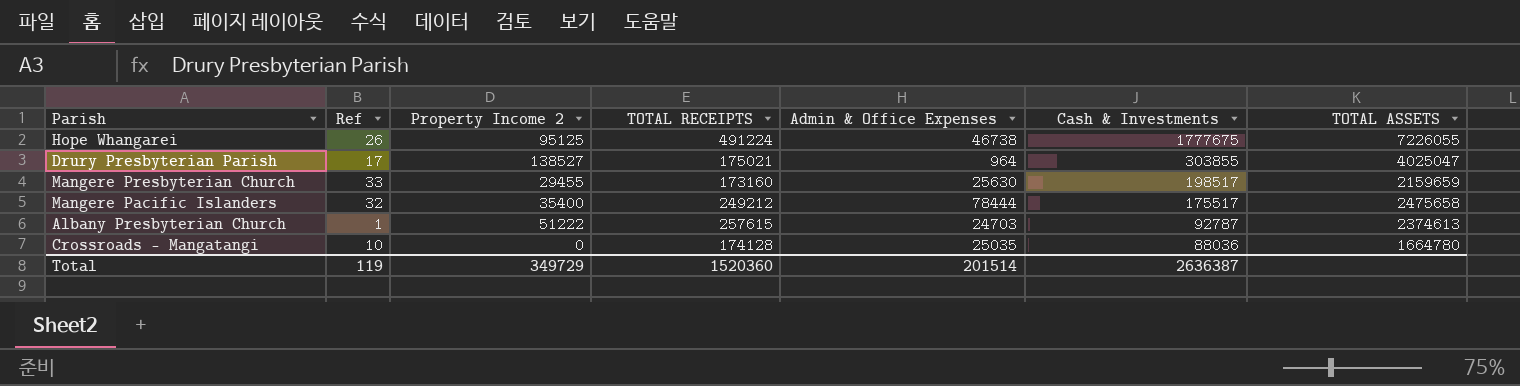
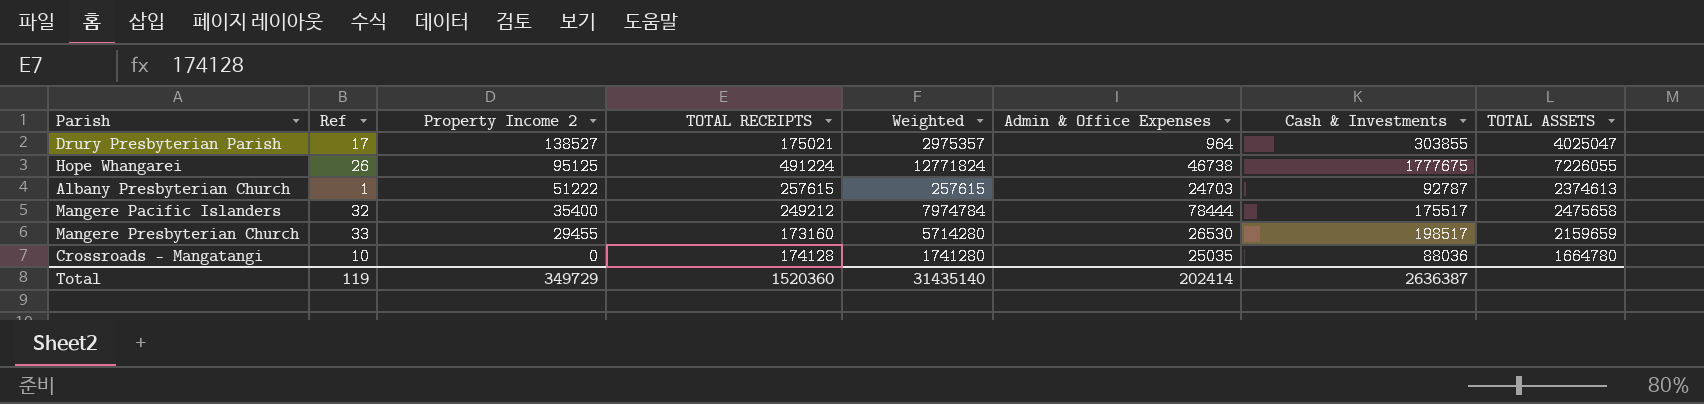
row order: Cash & Investments descending -> Property Income 2 descending
column Weighted | formula: none -> [Ref] * [TOTAL RECEIPTS]
Mangere Presbyterian Church | Admin & Office Expenses: 25630 -> 26530
Total | Admin & Office Expenses: 201514 -> 202414

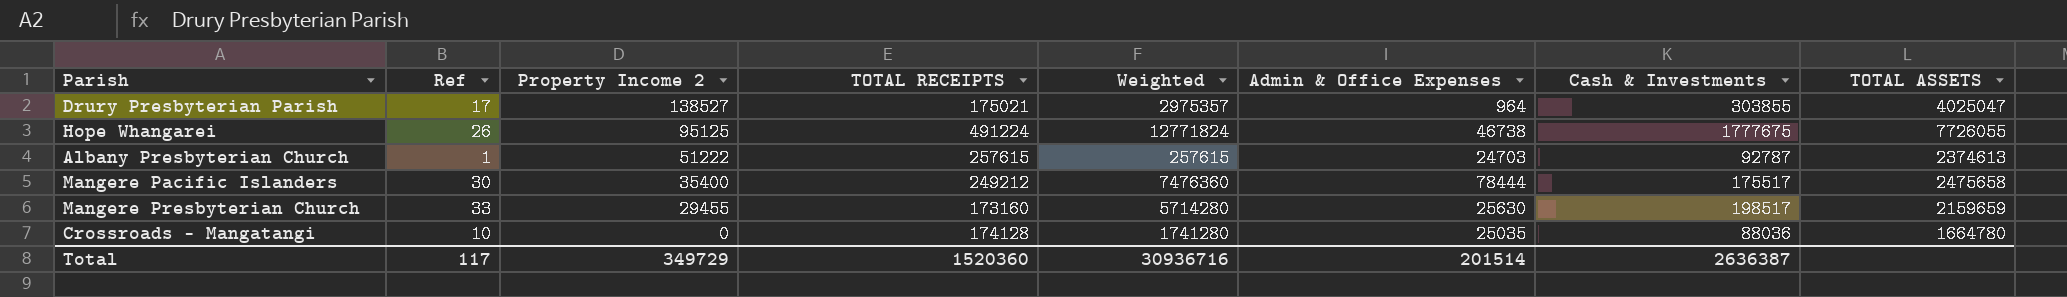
Hope Whangarei | TOTAL ASSETS: 7226055 -> 7726055
Mangere Pacific Islanders | Ref: 32 -> 30
Mangere Pacific Islanders | Weighted: 7974784 -> 7476360
Mangere Presbyterian Church | Admin & Office Expenses: 26530 -> 25630
Total | Ref: 119 -> 117
Total | Weighted: 31435140 -> 30936716
Total | Admin & Office Expenses: 202414 -> 201514

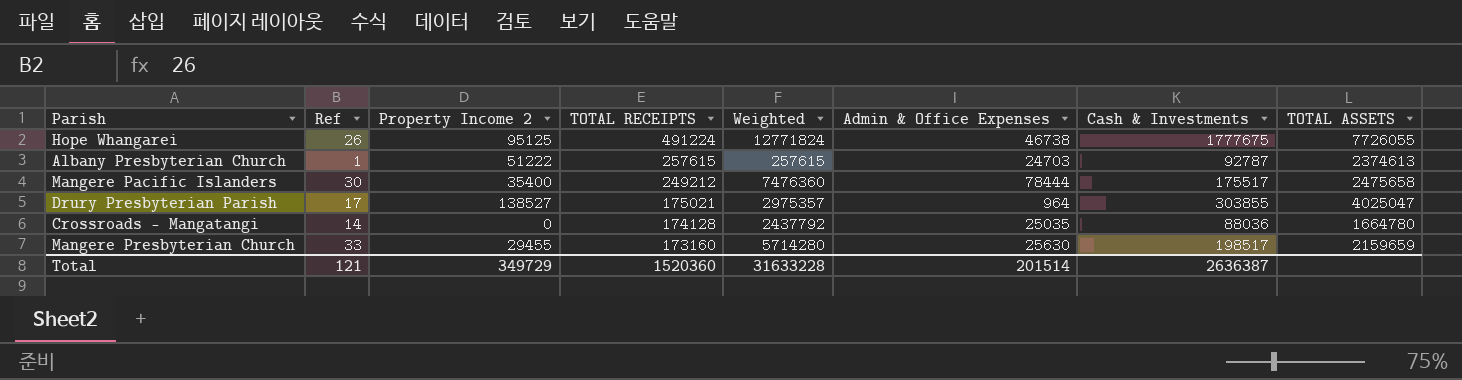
row order: Property Income 2 descending -> TOTAL RECEIPTS descending
Crossroads - Mangatangi | Ref: 10 -> 14
Crossroads - Mangatangi | Weighted: 1741280 -> 2437792
Total | Ref: 117 -> 121
Total | Weighted: 30936716 -> 31633228

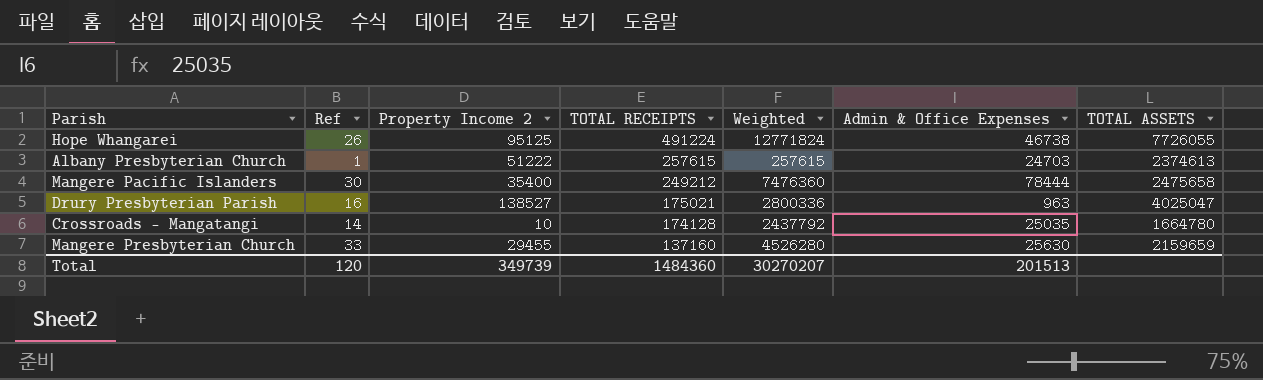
column Cash & Investments | position: 7 -> none
Drury Presbyterian Parish | Ref: 17 -> 16
Drury Presbyterian Parish | Weighted: 2975357 -> 2800336
Drury Presbyterian Parish | Admin & Office Expenses: 964 -> 963
Crossroads - Mangatangi | Property Income 2: 0 -> 10
Mangere Presbyterian Church | TOTAL RECEIPTS: 173160 -> 137160
Mangere Presbyterian Church | Weighted: 5714280 -> 4526280
Total | Ref: 121 -> 120
Total | Property Income 2: 349729 -> 349739
Total | TOTAL RECEIPTS: 1520360 -> 1484360
Total | Weighted: 31633228 -> 30270207
Total | Admin & Office Expenses: 201514 -> 201513

